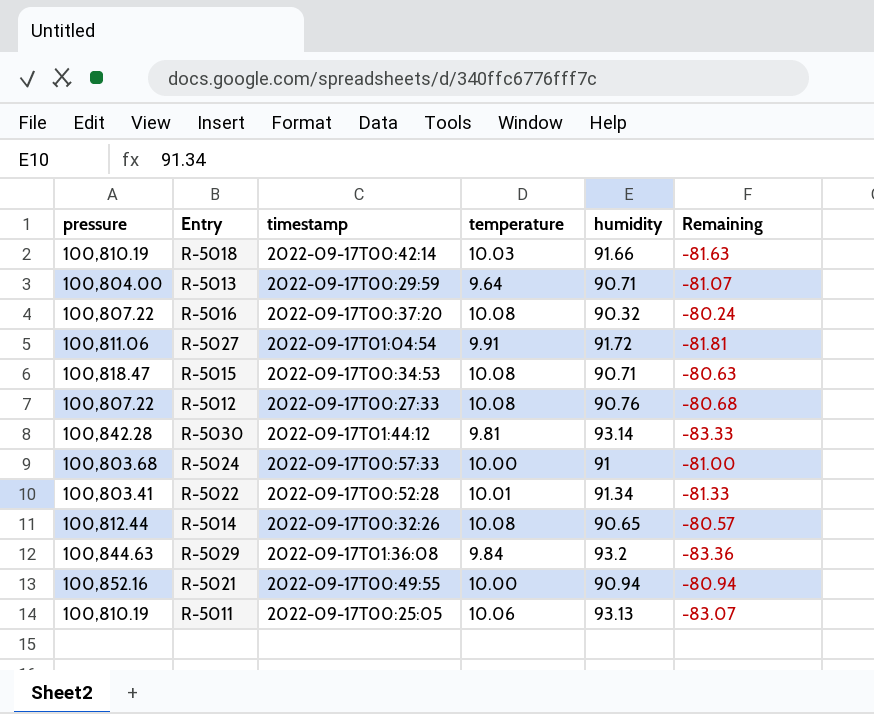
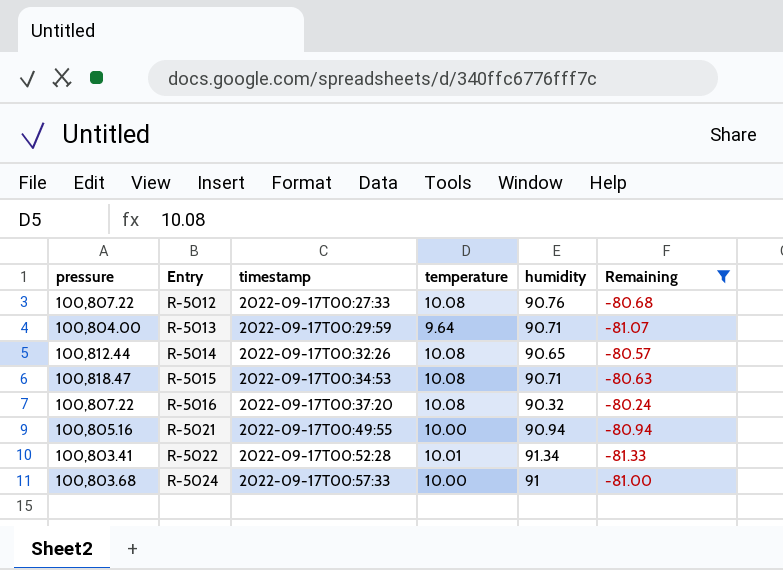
filter: none -> Remaining >= -81.33
row order: none -> Entry ascending
R-5021 | pressure: 100,852.16 -> 100,805.16

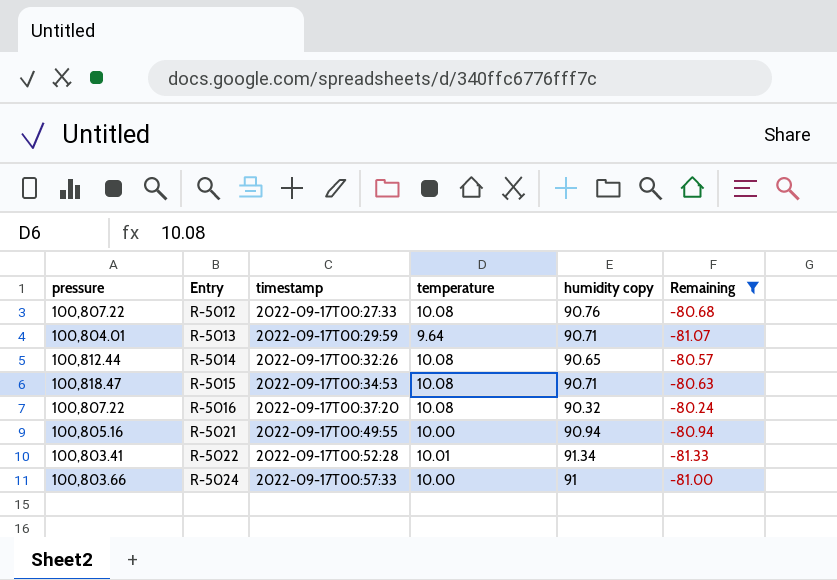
column name: humidity -> humidity copy
R-5013 | pressure: 100,804.00 -> 100,804.01
R-5024 | pressure: 100,803.68 -> 100,803.66

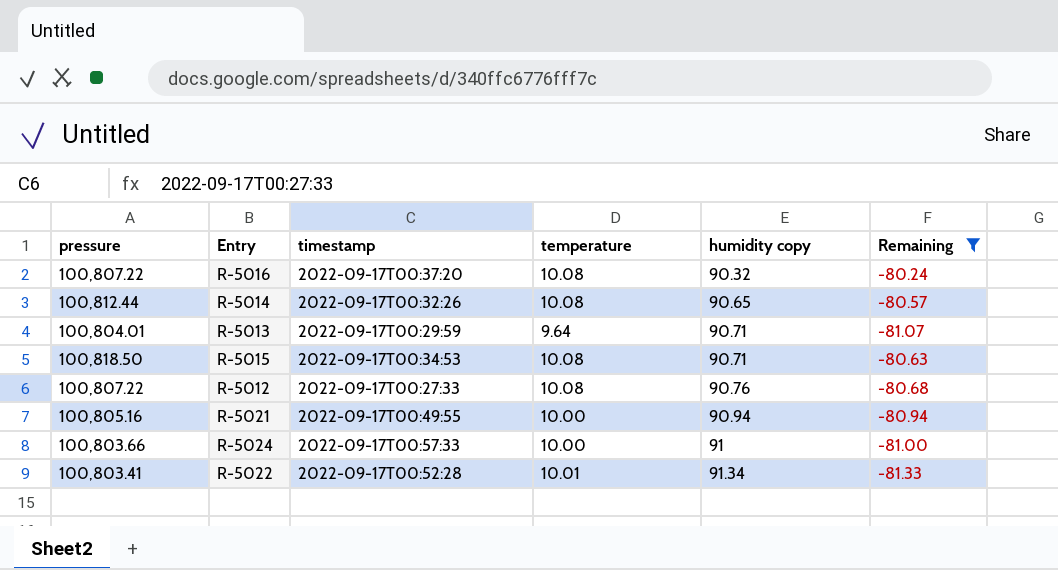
row order: Entry ascending -> humidity copy ascending
R-5015 | pressure: 100,818.47 -> 100,818.50

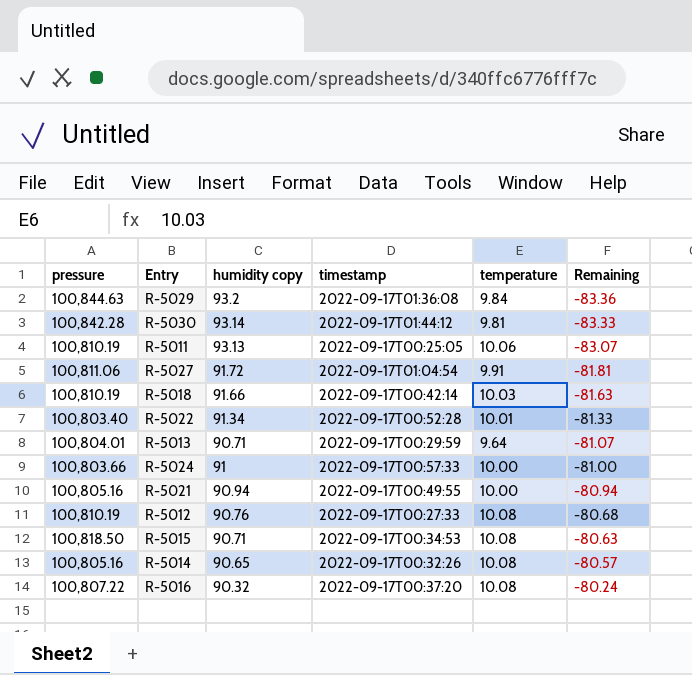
filter: Remaining >= -81.33 -> none
row order: humidity copy ascending -> Remaining ascending
column humidity copy | position: 5 -> 3
R-5022 | pressure: 100,803.41 -> 100,803.40
R-5012 | pressure: 100,807.22 -> 100,810.19
R-5014 | pressure: 100,812.44 -> 100,805.16

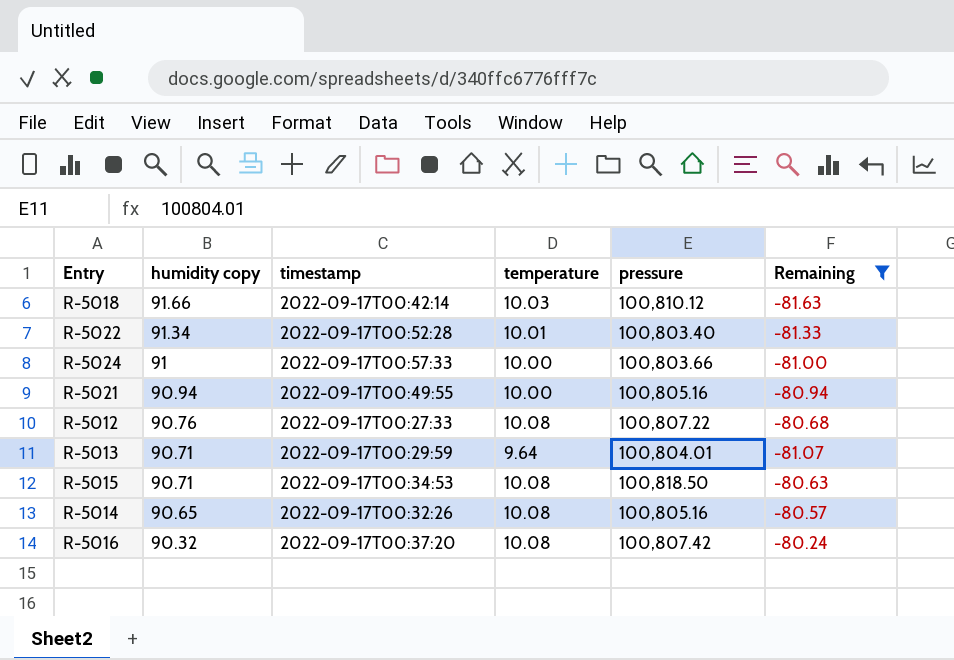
filter: none -> Remaining >= -81.63
row order: Remaining ascending -> humidity copy descending
column pressure | position: 1 -> 5
R-5018 | pressure: 100,810.19 -> 100,810.12
R-5012 | pressure: 100,810.19 -> 100,807.22
R-5016 | pressure: 100,807.22 -> 100,807.42

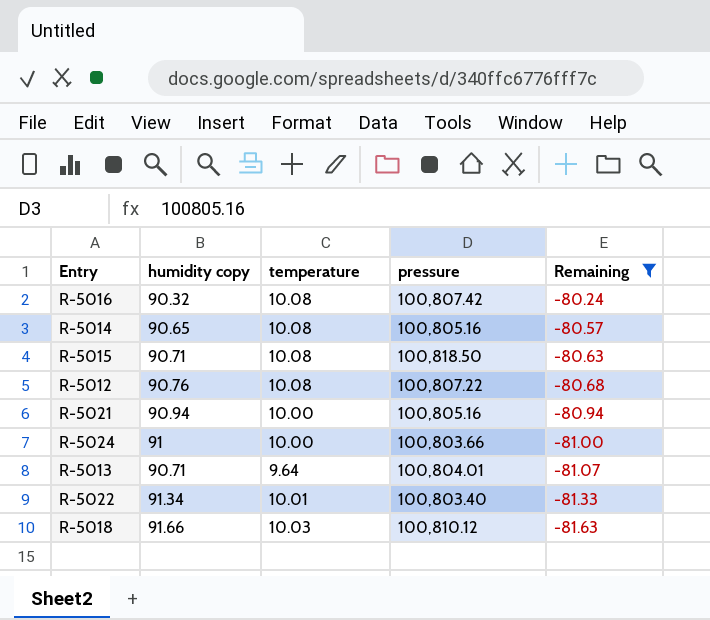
row order: humidity copy descending -> Remaining descending
column timestamp | position: 3 -> none

